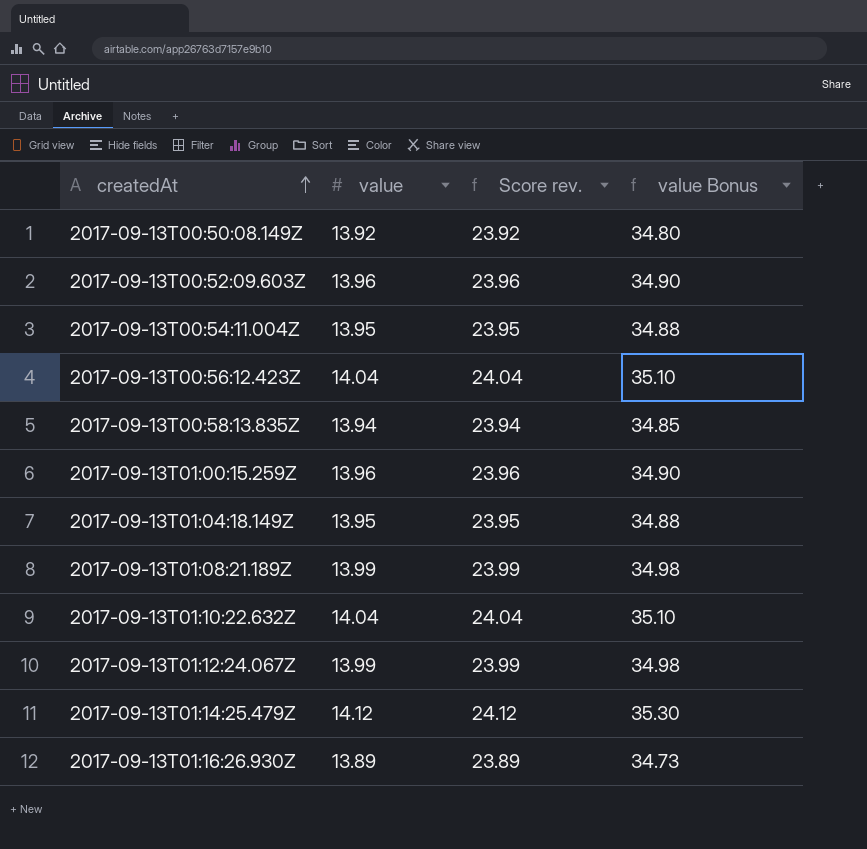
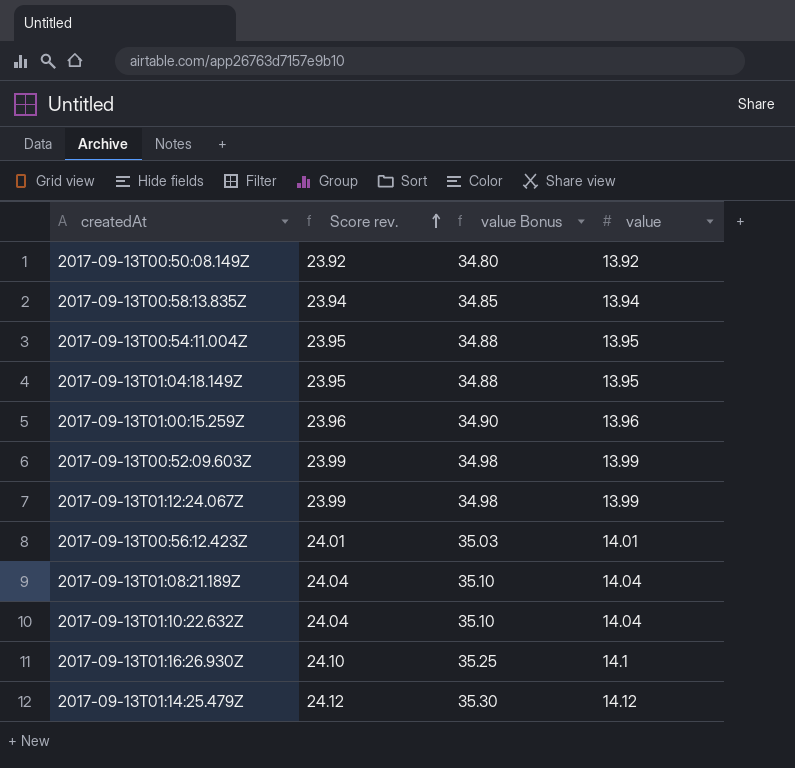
row order: createdAt ascending -> Score rev. ascending
column value | position: 2 -> 4
2017-09-13T00:52:09.603Z | Score rev.: 23.96 -> 23.99
2017-09-13T00:52:09.603Z | value Bonus: 34.90 -> 34.98
2017-09-13T00:52:09.603Z | value: 13.96 -> 13.99
2017-09-13T00:56:12.423Z | Score rev.: 24.04 -> 24.01
2017-09-13T00:56:12.423Z | value Bonus: 35.10 -> 35.03
2017-09-13T00:56:12.423Z | value: 14.04 -> 14.01
2017-09-13T01:08:21.189Z | Score rev.: 23.99 -> 24.04
2017-09-13T01:08:21.189Z | value Bonus: 34.98 -> 35.10
2017-09-13T01:08:21.189Z | value: 13.99 -> 14.04
2017-09-13T01:16:26.930Z | Score rev.: 23.89 -> 24.10
2017-09-13T01:16:26.930Z | value Bonus: 34.73 -> 35.25
2017-09-13T01:16:26.930Z | value: 13.89 -> 14.1

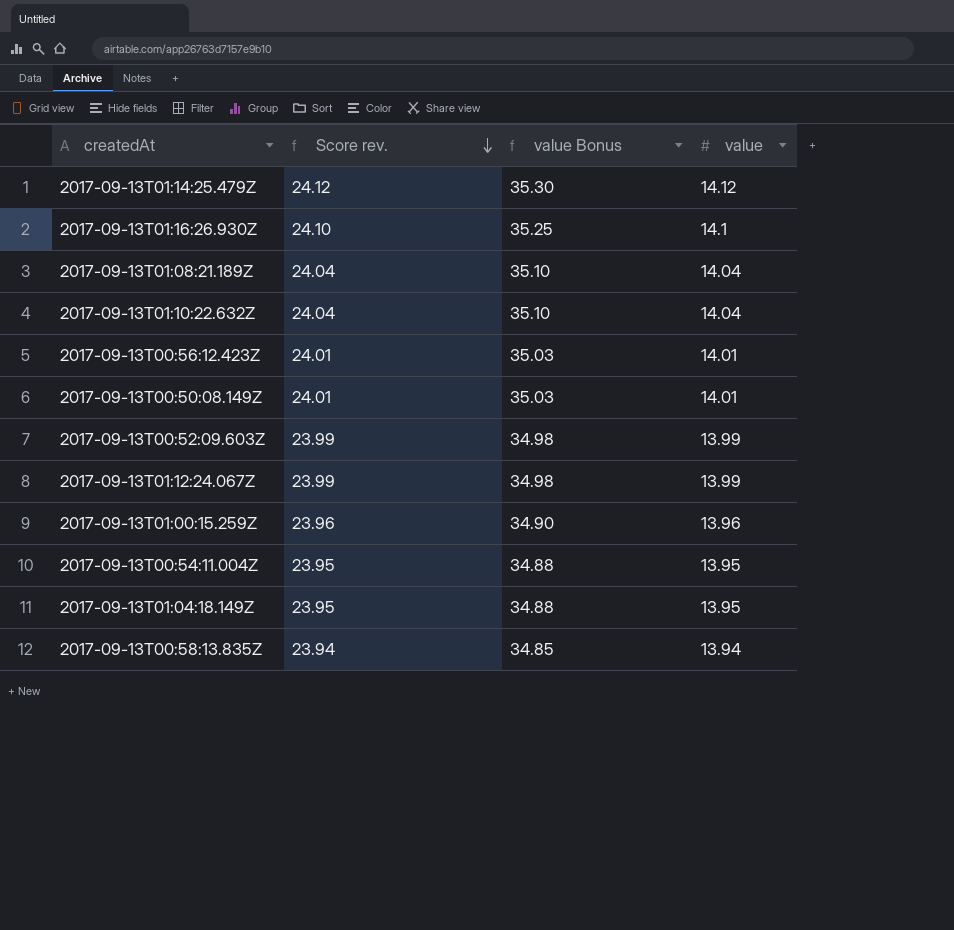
row order: Score rev. ascending -> Score rev. descending
2017-09-13T00:50:08.149Z | Score rev.: 23.92 -> 24.01
2017-09-13T00:50:08.149Z | value Bonus: 34.80 -> 35.03
2017-09-13T00:50:08.149Z | value: 13.92 -> 14.01

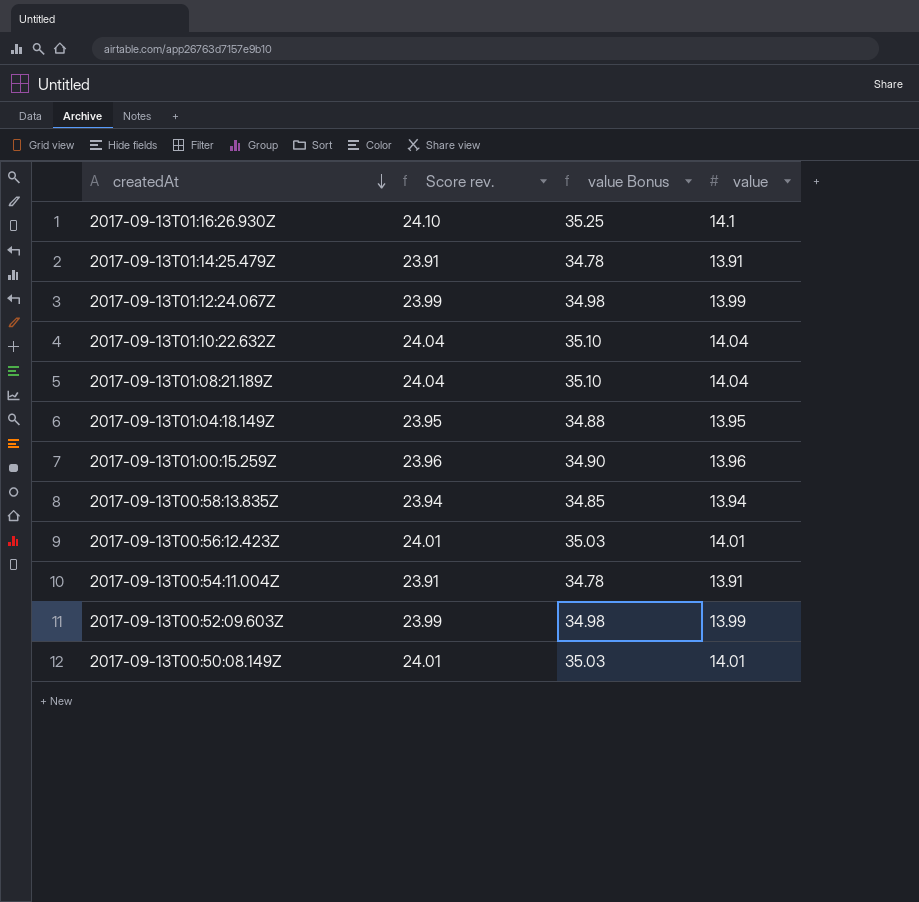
row order: Score rev. descending -> createdAt descending
2017-09-13T01:14:25.479Z | Score rev.: 24.12 -> 23.91
2017-09-13T01:14:25.479Z | value Bonus: 35.30 -> 34.78
2017-09-13T01:14:25.479Z | value: 14.12 -> 13.91
2017-09-13T00:54:11.004Z | Score rev.: 23.95 -> 23.91
2017-09-13T00:54:11.004Z | value Bonus: 34.88 -> 34.78
2017-09-13T00:54:11.004Z | value: 13.95 -> 13.91

